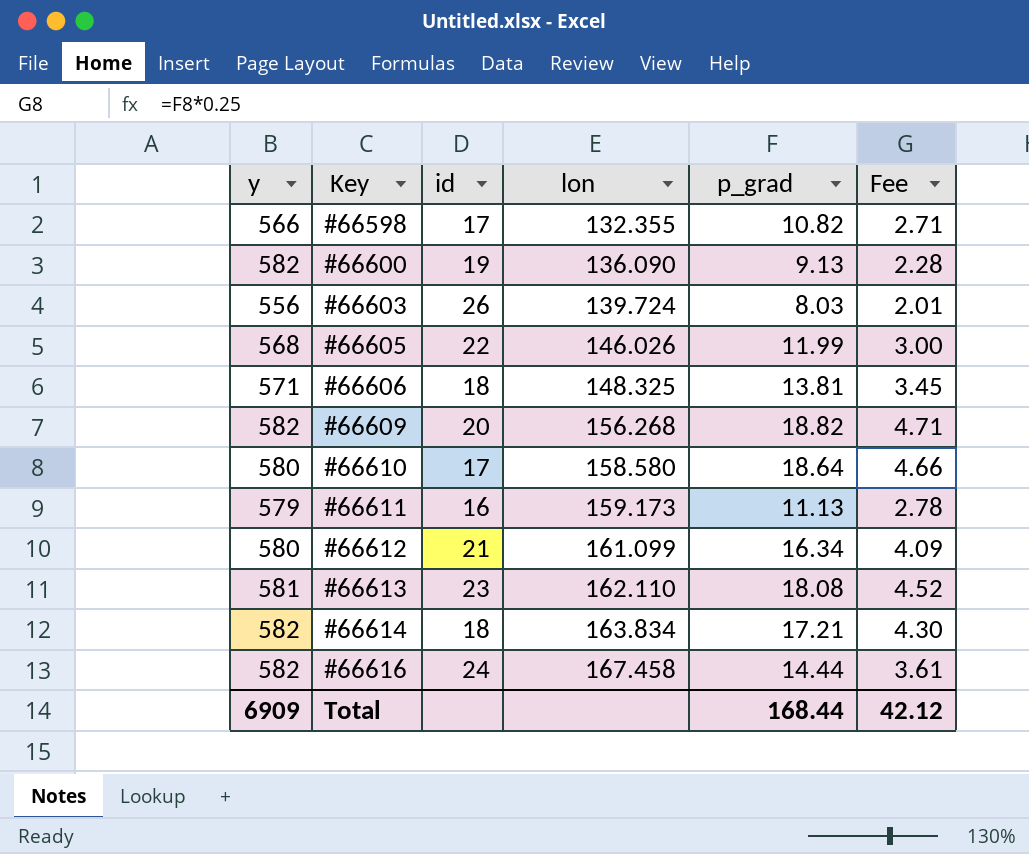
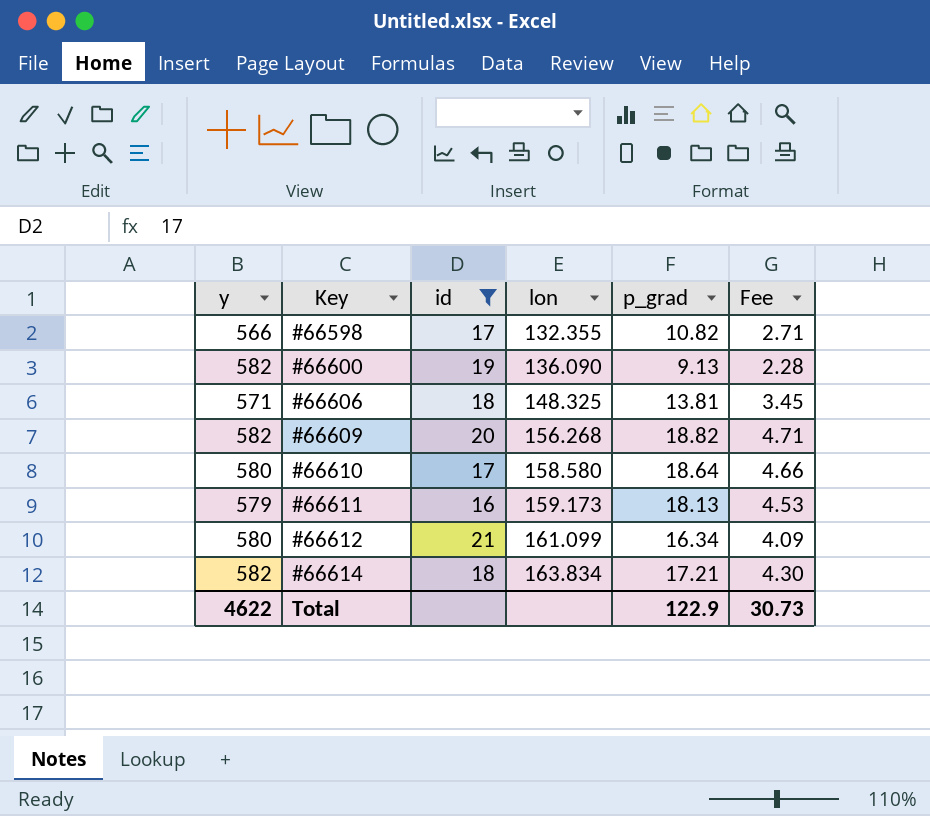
filter: none -> id <= 21
#66611 | p_grad: 11.13 -> 18.13
#66611 | Fee: 2.78 -> 4.53
Total | y: 6909 -> 4622
Total | p_grad: 168.44 -> 122.9
Total | Fee: 42.12 -> 30.73

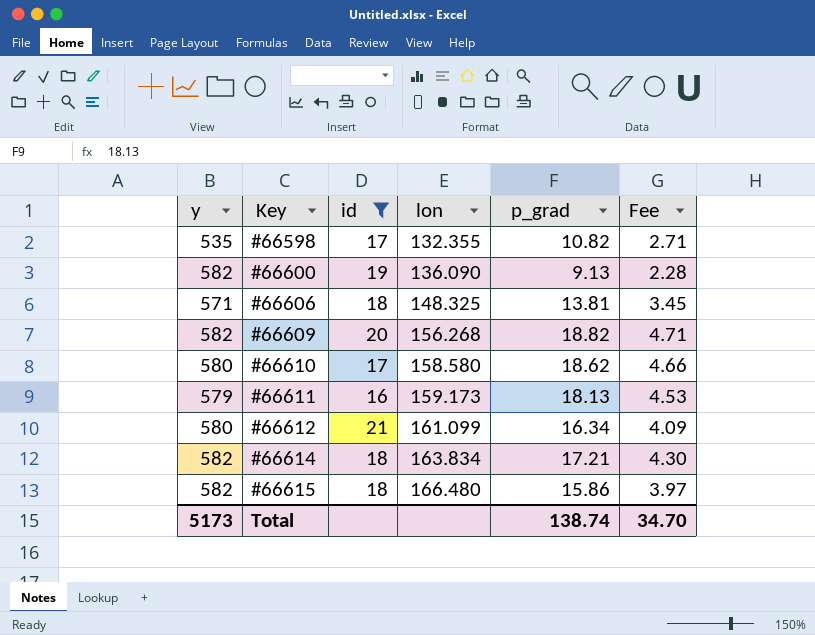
#66598 | y: 566 -> 535
#66610 | p_grad: 18.64 -> 18.62
row #66615: none -> 582 | 18 | 166.480 | 15.86 | 3.97
Total | y: 4622 -> 5173
Total | p_grad: 122.9 -> 138.74
Total | Fee: 30.73 -> 34.70

